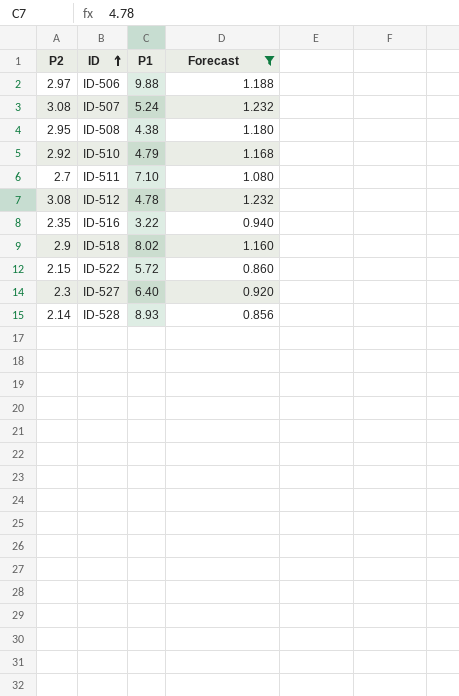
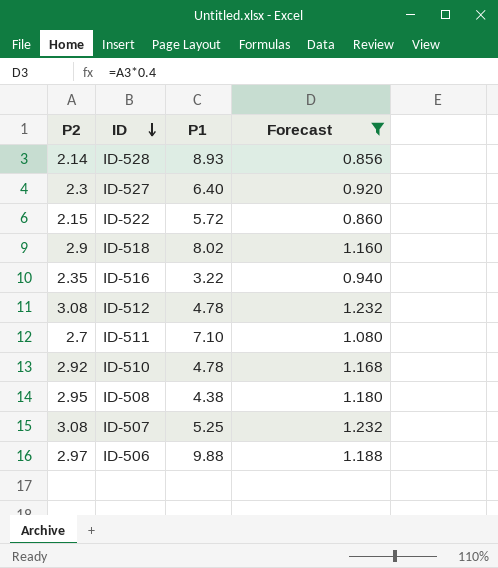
row order: ID ascending -> ID descending
ID-510 | P1: 4.79 -> 4.78
ID-507 | P1: 5.24 -> 5.25

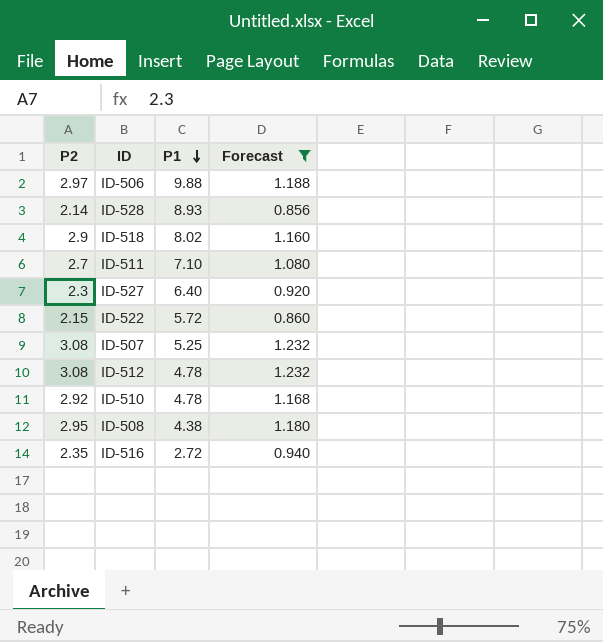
row order: ID descending -> P1 descending
ID-516 | P1: 3.22 -> 2.72

